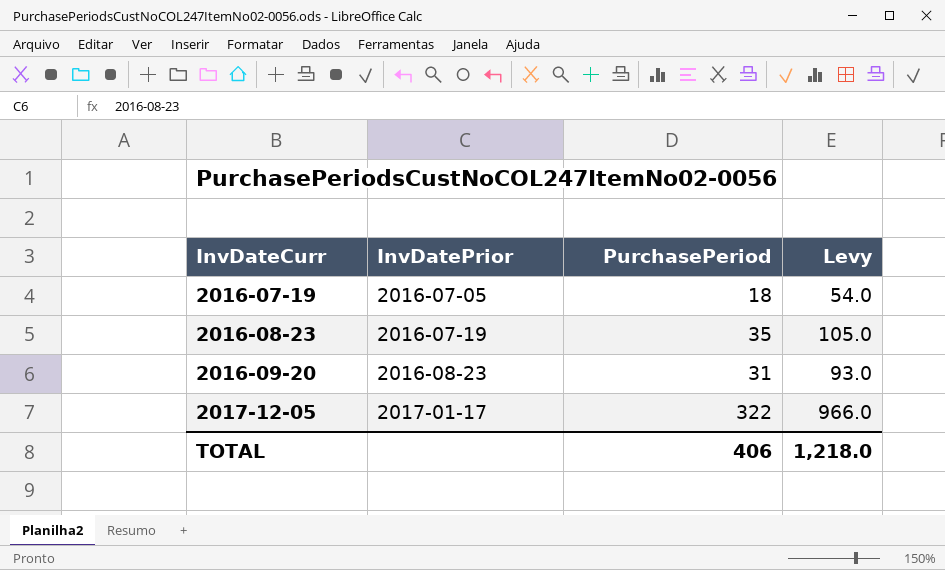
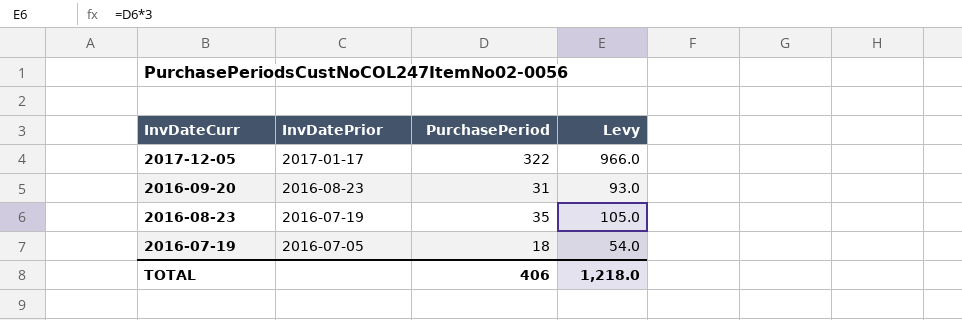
row order: InvDateCurr ascending -> InvDateCurr descending

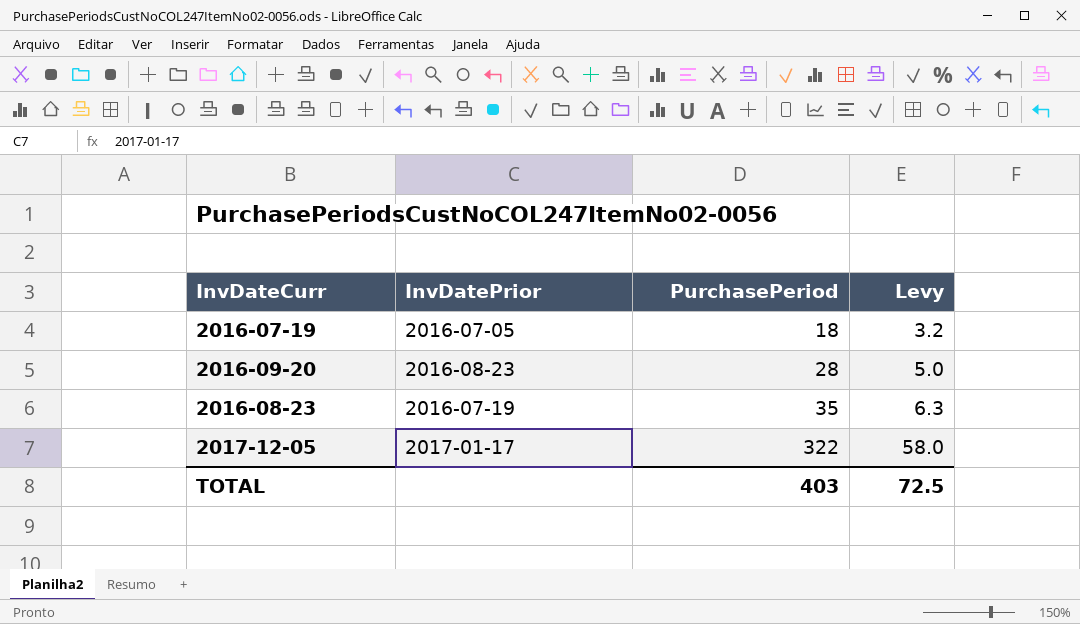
row order: InvDateCurr descending -> PurchasePeriod ascending
column Levy | formula: [PurchasePeriod] * 3 -> [PurchasePeriod] * 0.18
2016-09-20 | PurchasePeriod: 31 -> 28
TOTAL | PurchasePeriod: 406 -> 403
TOTAL | Levy: 1,218.0 -> 72.5

